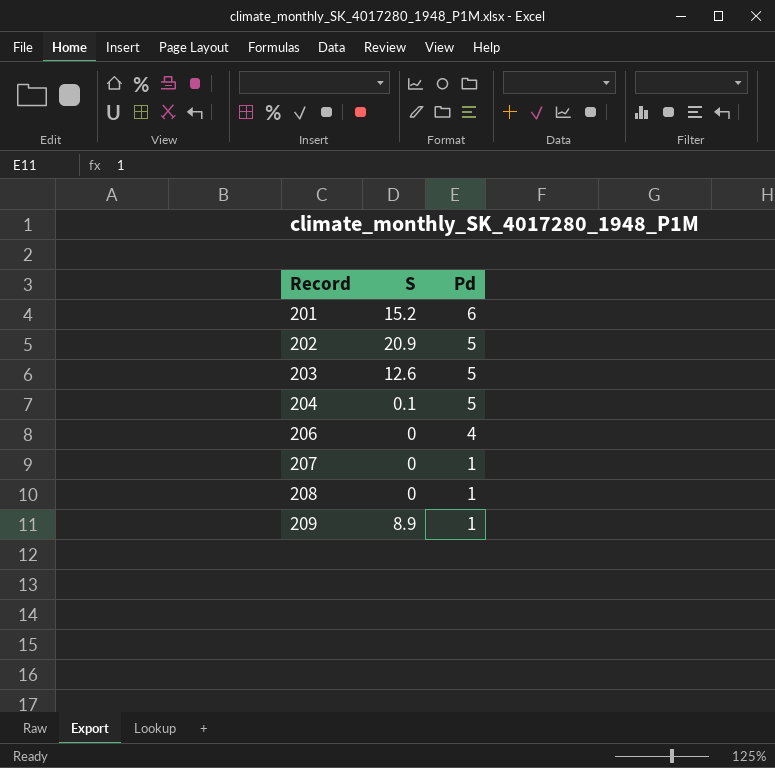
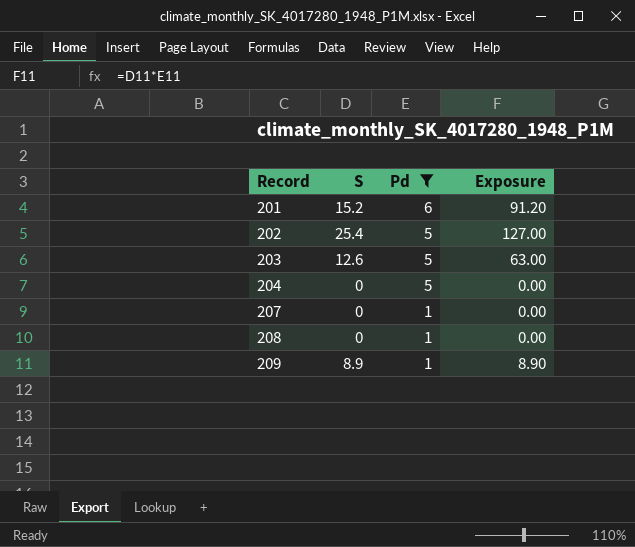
filter: none -> Pd != 4
column Exposure | formula: none -> [S] * [Pd]
202 | S: 20.9 -> 25.4
204 | S: 0.1 -> 0

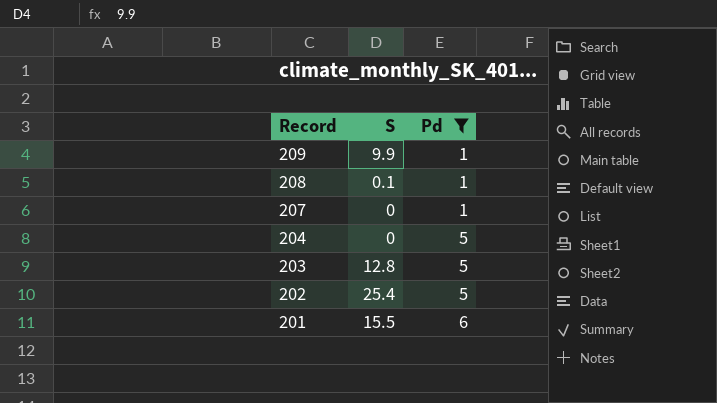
row order: Record ascending -> Record descending
column Exposure | formula: [S] * [Pd] -> none
209 | S: 8.9 -> 9.9
208 | S: 0 -> 0.1
203 | S: 12.6 -> 12.8
201 | S: 15.2 -> 15.5

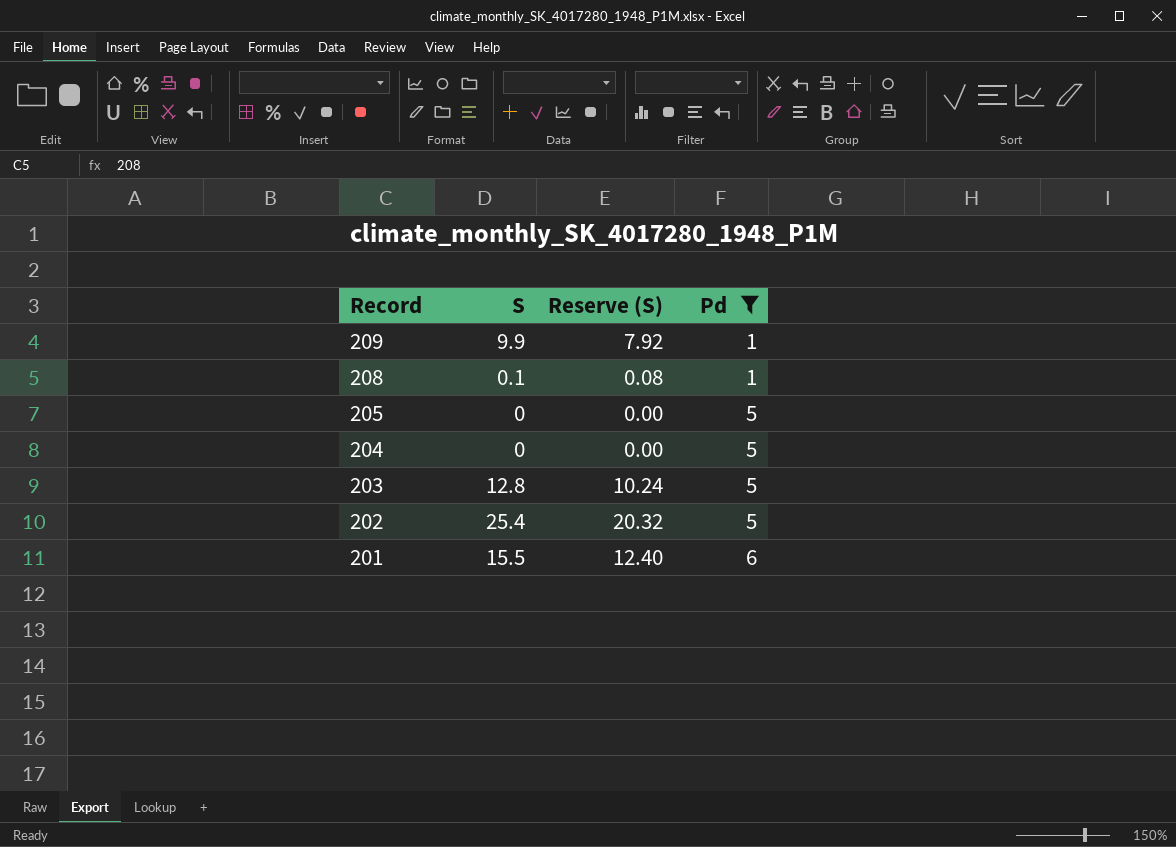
column Reserve (S) | formula: none -> [S] * 0.8
row 207: 0 | 1 -> none
row 205: none -> 0 | 0.00 | 5

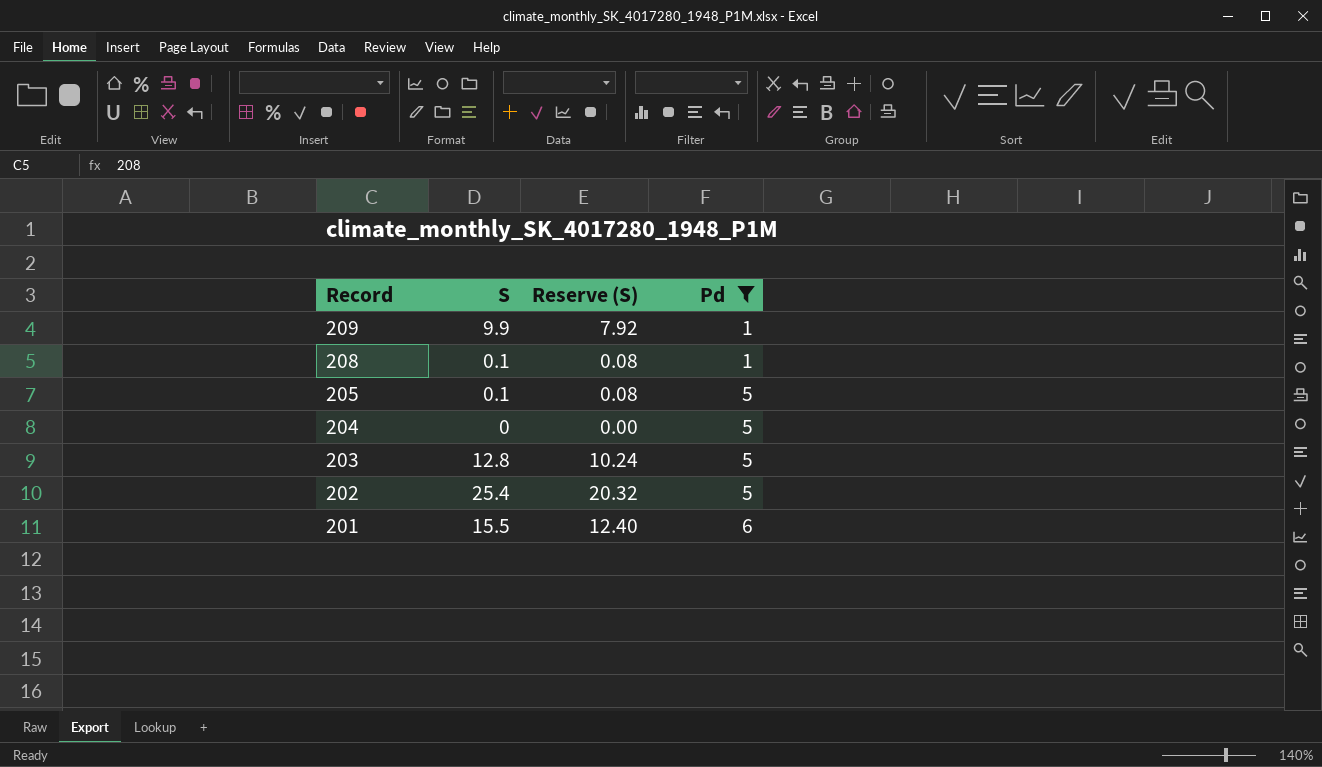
205 | S: 0 -> 0.1
205 | Reserve (S): 0.00 -> 0.08

